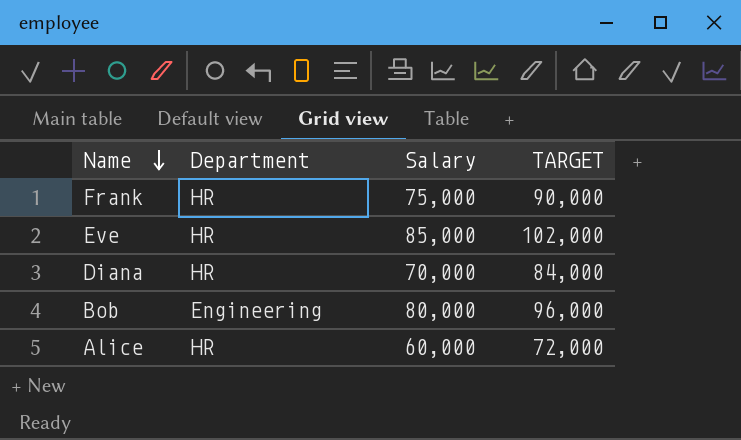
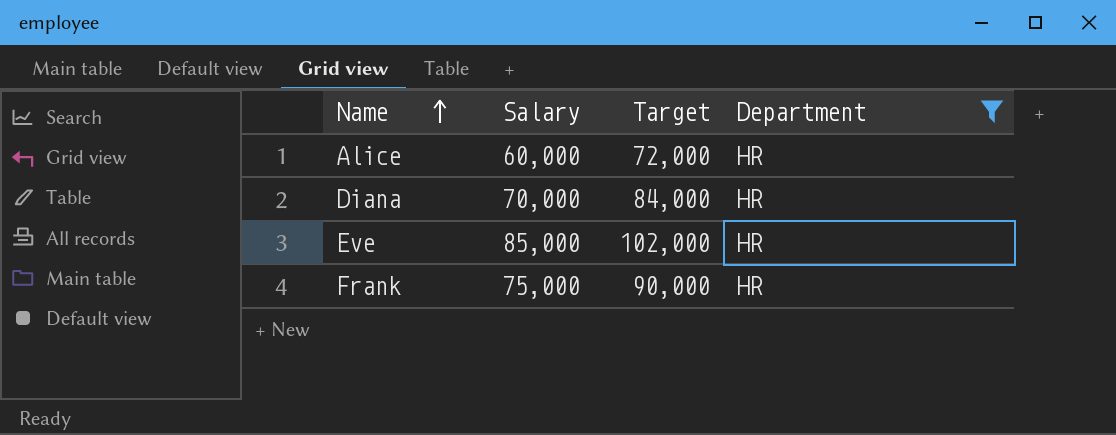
filter: none -> Department = HR
row order: Name descending -> Name ascending
column name: TARGET -> Target
column Department | position: 2 -> 4

